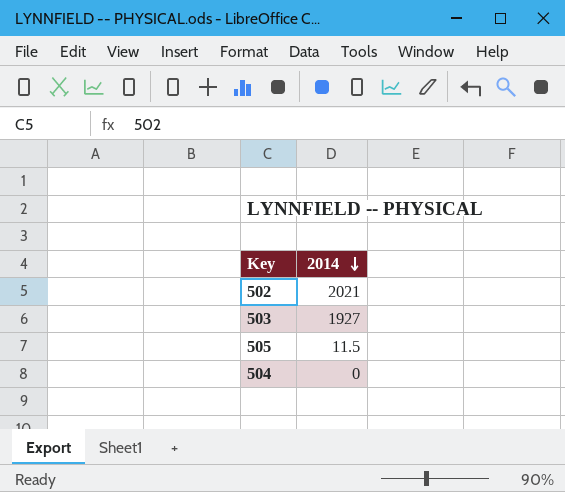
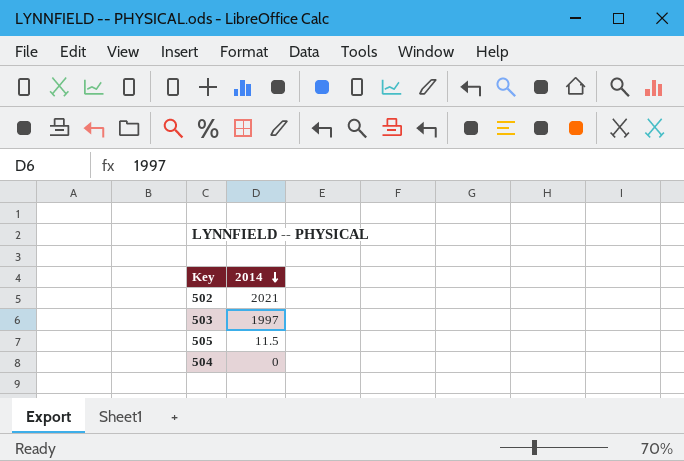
503 | 2014: 1927 -> 1997

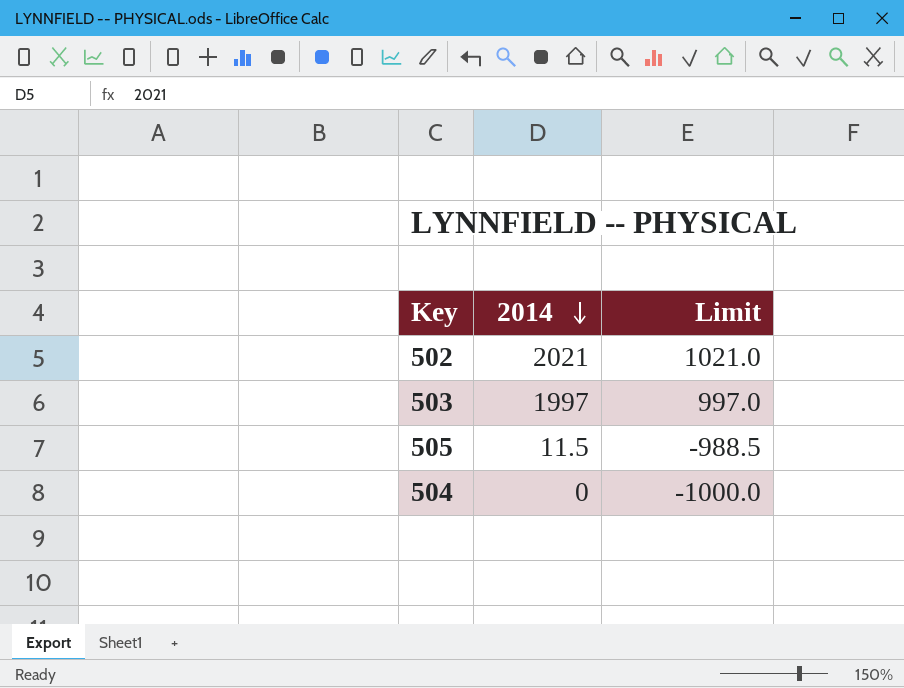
column Limit | formula: none -> [2014] - 1000

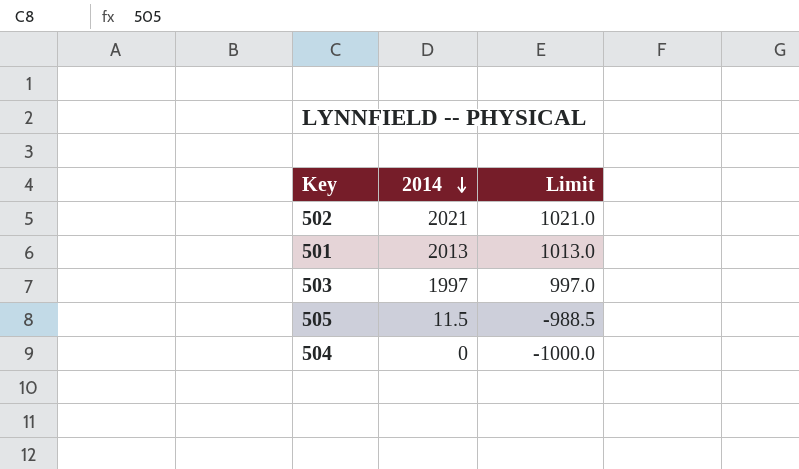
row 501: none -> 2013 | 1013.0

